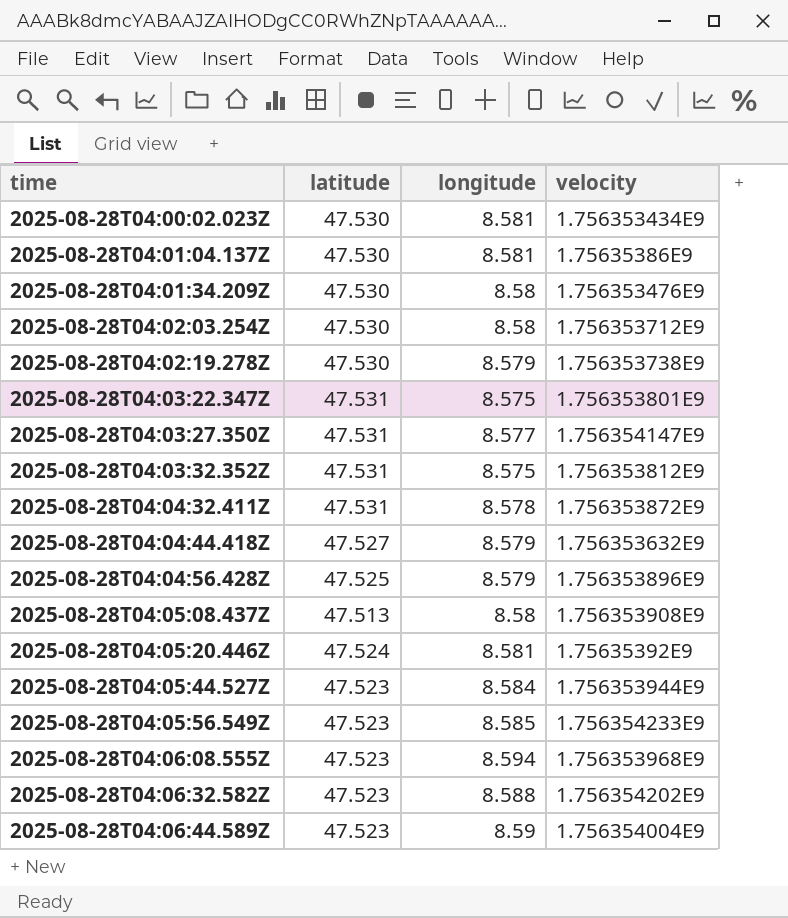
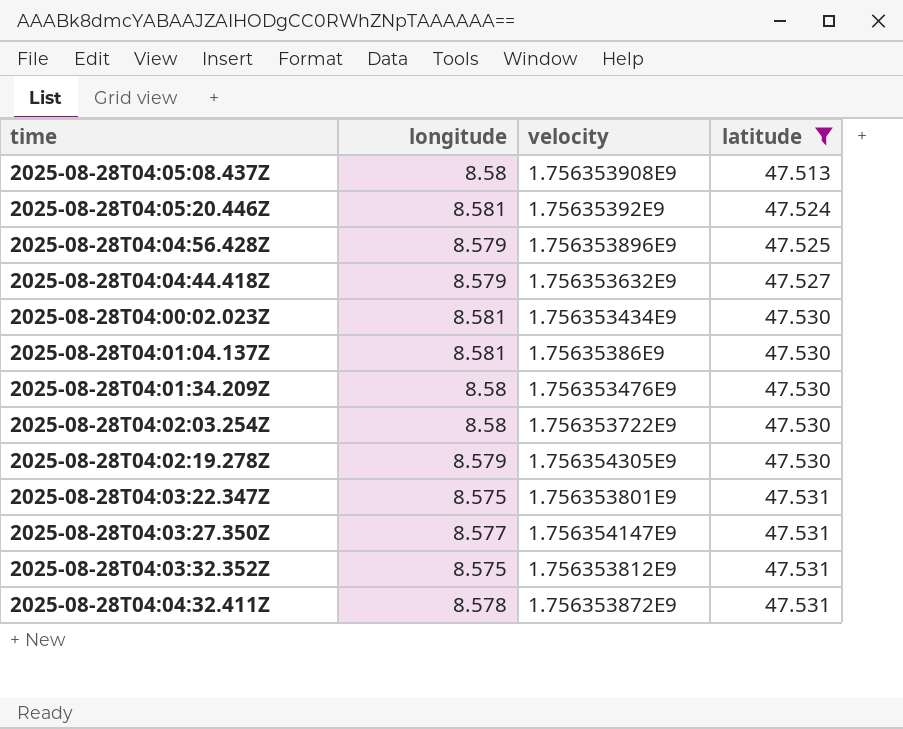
filter: none -> latitude != 47.523
row order: time ascending -> latitude ascending
column latitude | position: 2 -> 4
2025-08-28T04:02:03.254Z | velocity: 1.756353712E9 -> 1.756353722E9
2025-08-28T04:02:19.278Z | velocity: 1.756353738E9 -> 1.756354305E9

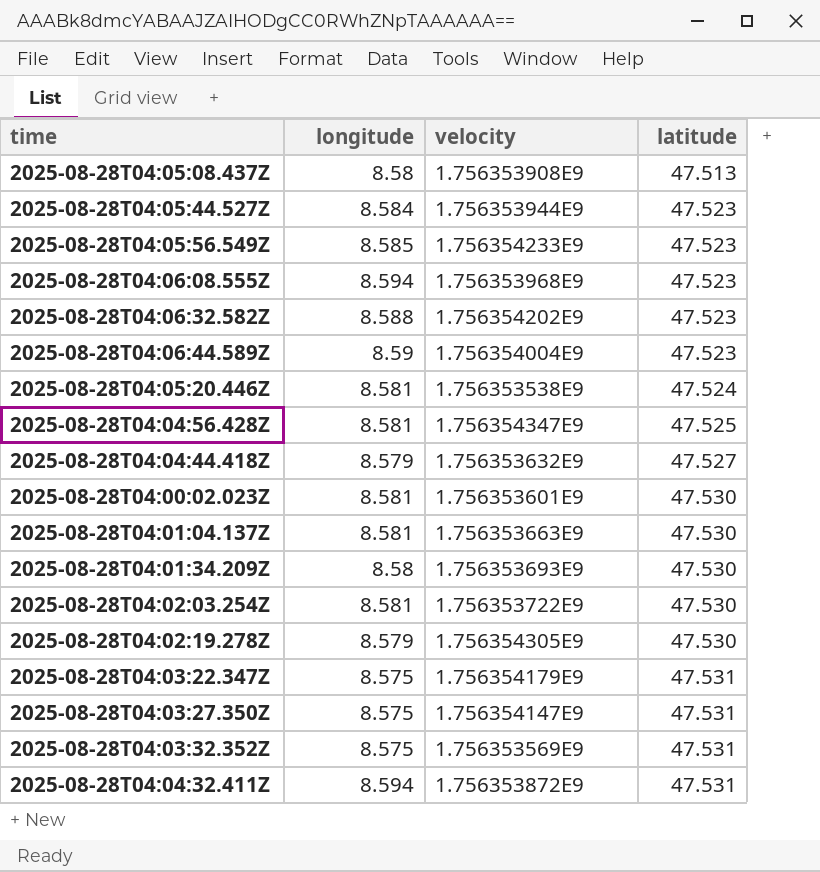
filter: latitude != 47.523 -> none
2025-08-28T04:05:20.446Z | velocity: 1.75635392E9 -> 1.756353538E9
2025-08-28T04:04:56.428Z | longitude: 8.579 -> 8.581
2025-08-28T04:04:56.428Z | velocity: 1.756353896E9 -> 1.756354347E9
2025-08-28T04:00:02.023Z | velocity: 1.756353434E9 -> 1.756353601E9
2025-08-28T04:01:04.137Z | velocity: 1.75635386E9 -> 1.756353663E9
2025-08-28T04:01:34.209Z | velocity: 1.756353476E9 -> 1.756353693E9
2025-08-28T04:02:03.254Z | longitude: 8.58 -> 8.581
2025-08-28T04:03:22.347Z | velocity: 1.756353801E9 -> 1.756354179E9
2025-08-28T04:03:27.350Z | longitude: 8.577 -> 8.575
2025-08-28T04:03:32.352Z | velocity: 1.756353812E9 -> 1.756353569E9
2025-08-28T04:04:32.411Z | longitude: 8.578 -> 8.594

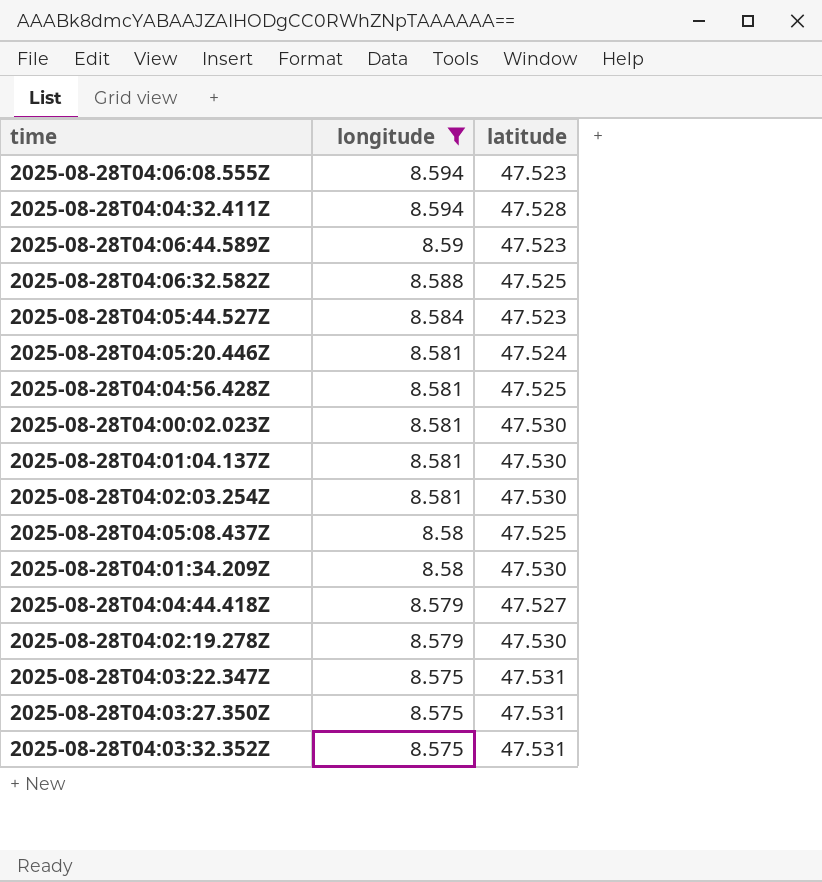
filter: none -> longitude != 8.585
row order: latitude ascending -> longitude descending
column velocity | position: 3 -> none
2025-08-28T04:04:32.411Z | latitude: 47.531 -> 47.528
2025-08-28T04:06:32.582Z | latitude: 47.523 -> 47.525
2025-08-28T04:05:08.437Z | latitude: 47.513 -> 47.525

